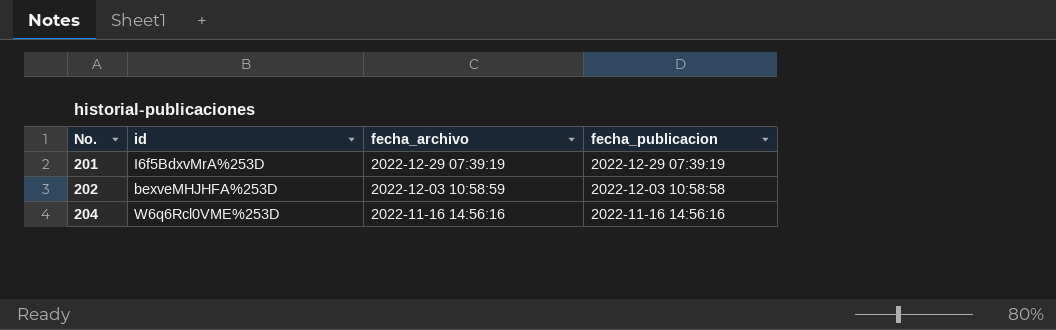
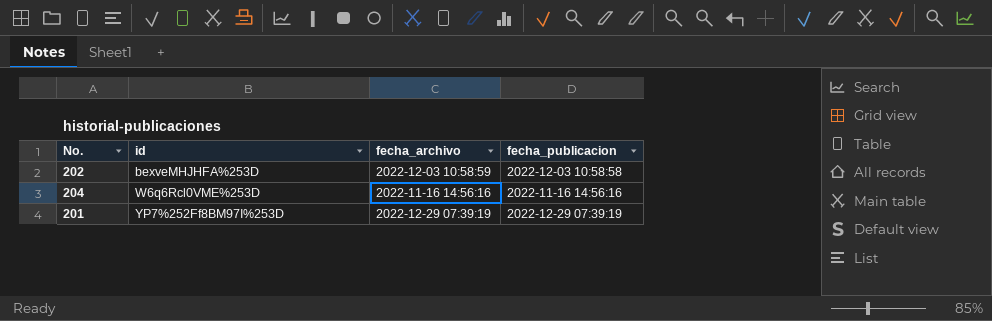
row order: No. ascending -> id ascending
201 | id: I6f5BdxvMrA%253D -> YP7%252Ff8BM97I%253D

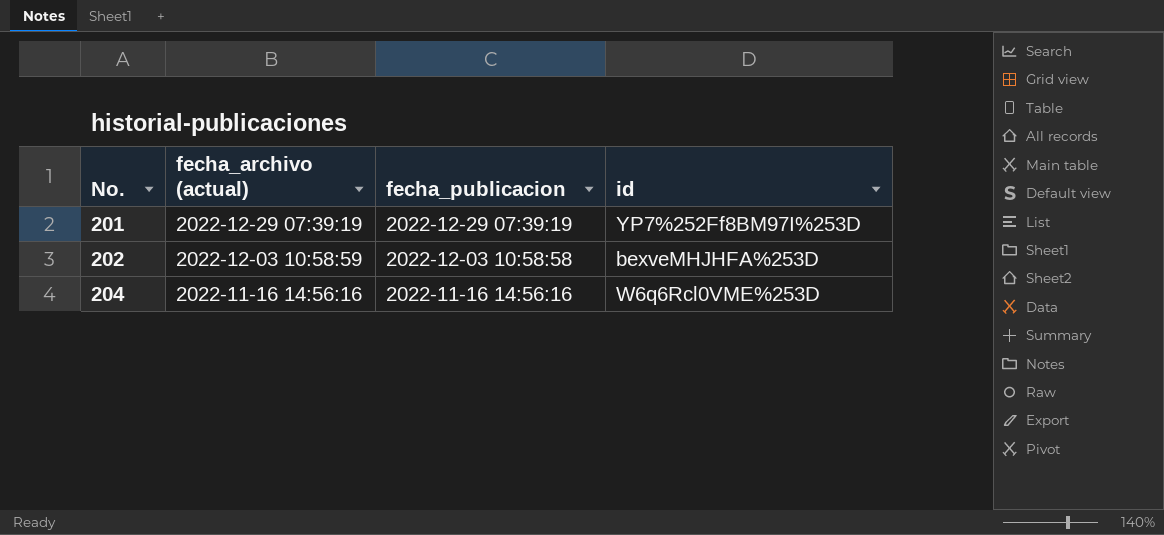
row order: id ascending -> No. ascending
column name: fecha_archivo -> fecha_archivo (actual)
column id | position: 2 -> 4

